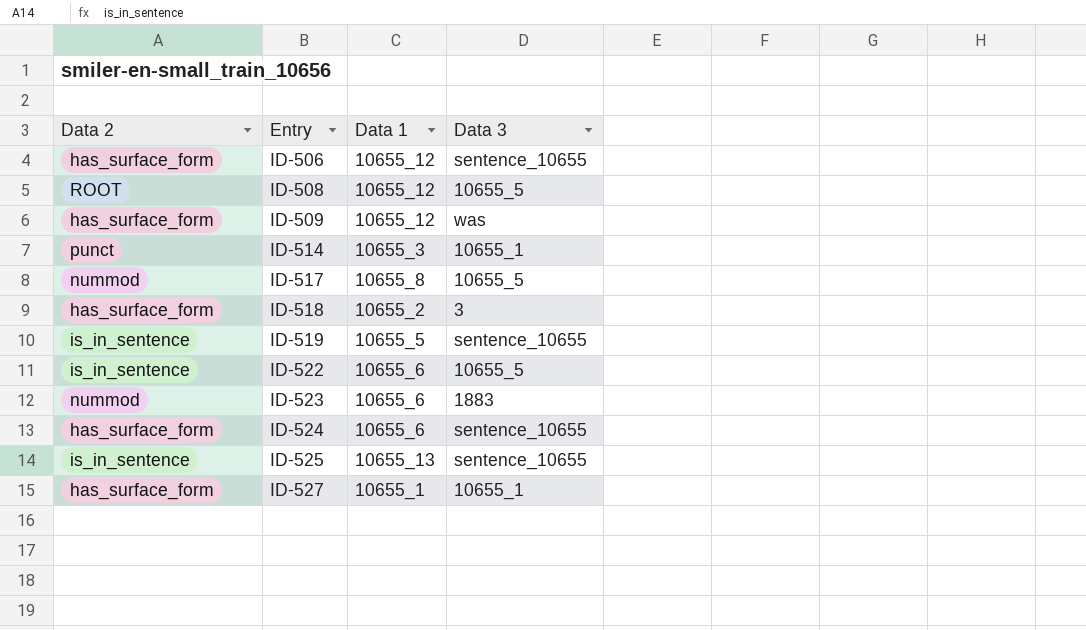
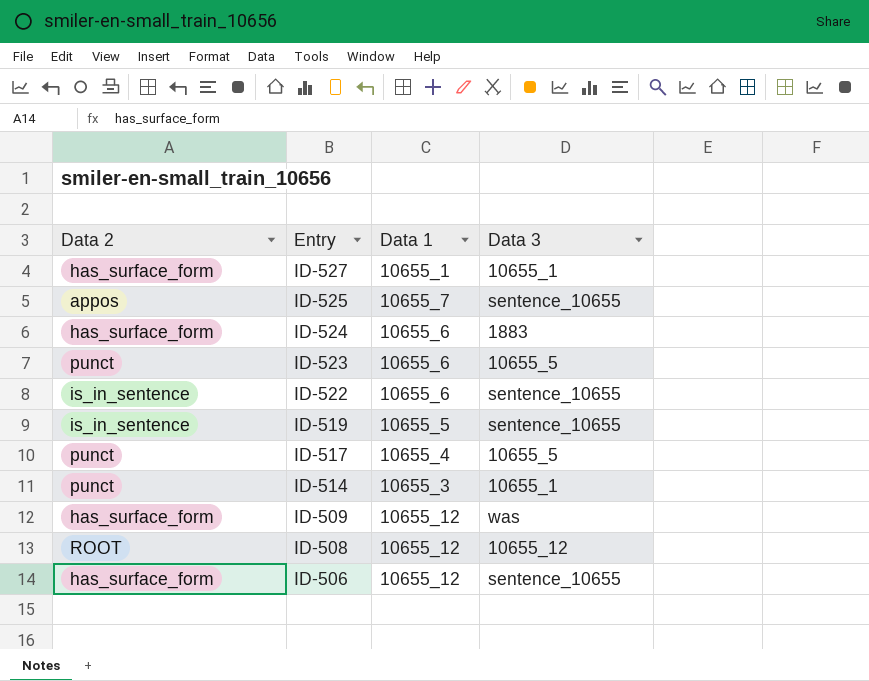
row order: Entry ascending -> Entry descending
row ID-518: has_surface_form | 10655_2 | 3 -> none
ID-525 | Data 2: is_in_sentence -> appos
ID-525 | Data 1: 10655_13 -> 10655_7
ID-524 | Data 3: sentence_10655 -> 1883
ID-523 | Data 2: nummod -> punct
ID-523 | Data 3: 1883 -> 10655_5
ID-522 | Data 3: 10655_5 -> sentence_10655
ID-517 | Data 2: nummod -> punct
ID-517 | Data 1: 10655_8 -> 10655_4
ID-508 | Data 3: 10655_5 -> 10655_12

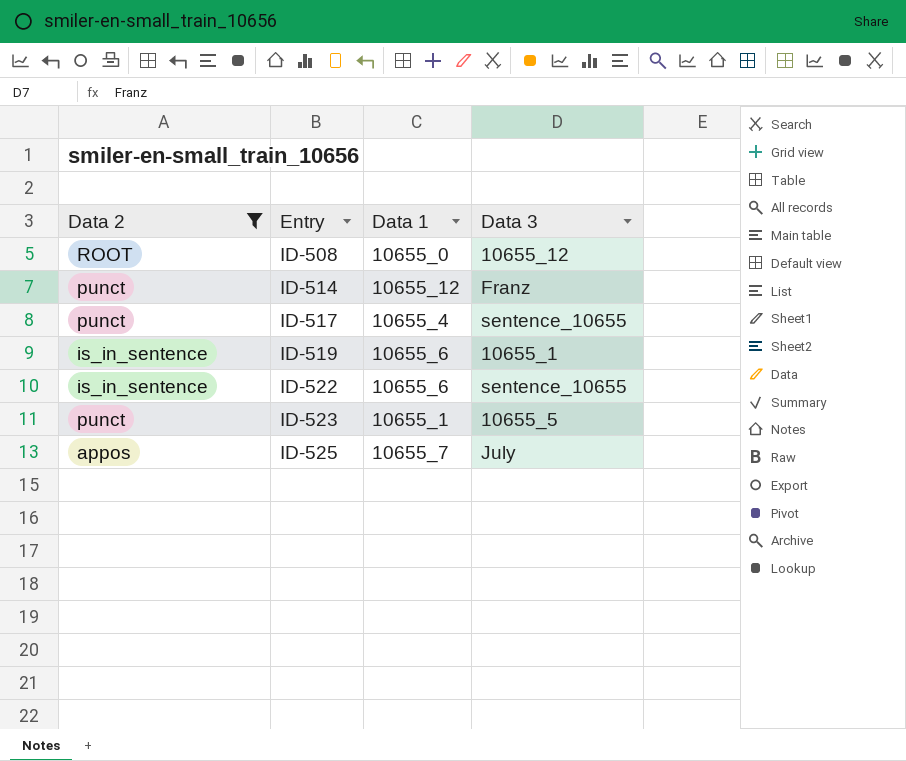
filter: none -> Data 2 != has_surface_form
row order: Entry descending -> Entry ascending
ID-508 | Data 1: 10655_12 -> 10655_0
ID-514 | Data 1: 10655_3 -> 10655_12
ID-514 | Data 3: 10655_1 -> Franz
ID-517 | Data 3: 10655_5 -> sentence_10655
ID-519 | Data 1: 10655_5 -> 10655_6
ID-519 | Data 3: sentence_10655 -> 10655_1
ID-523 | Data 1: 10655_6 -> 10655_1
ID-525 | Data 3: sentence_10655 -> July

